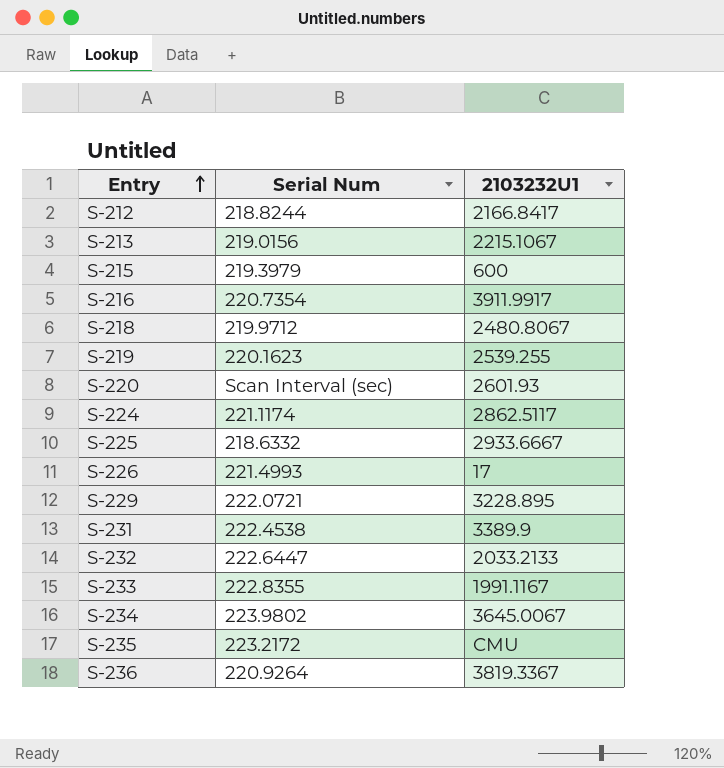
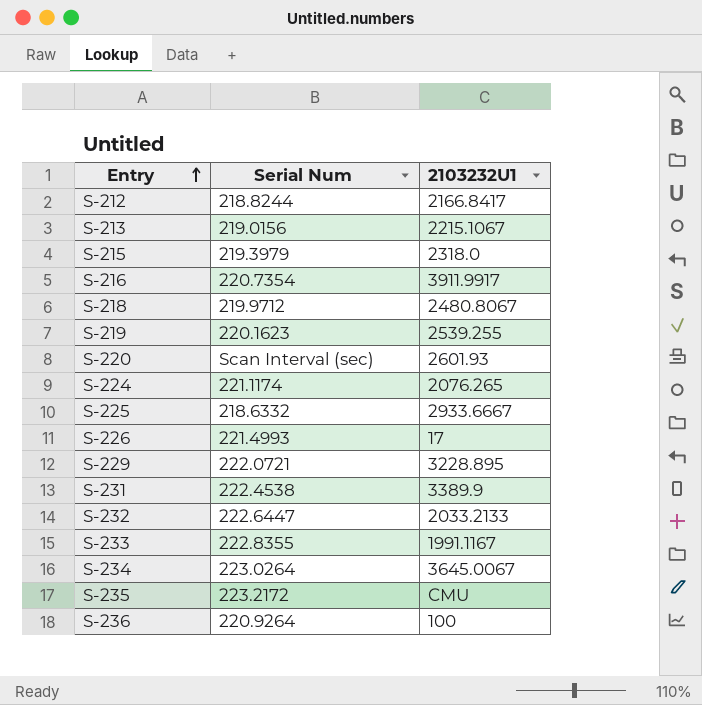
S-215 | 2103232U1: 600 -> 2318.0
S-224 | 2103232U1: 2862.5117 -> 2076.265
S-234 | Serial Num: 223.9802 -> 223.0264
S-236 | 2103232U1: 3819.3367 -> 100

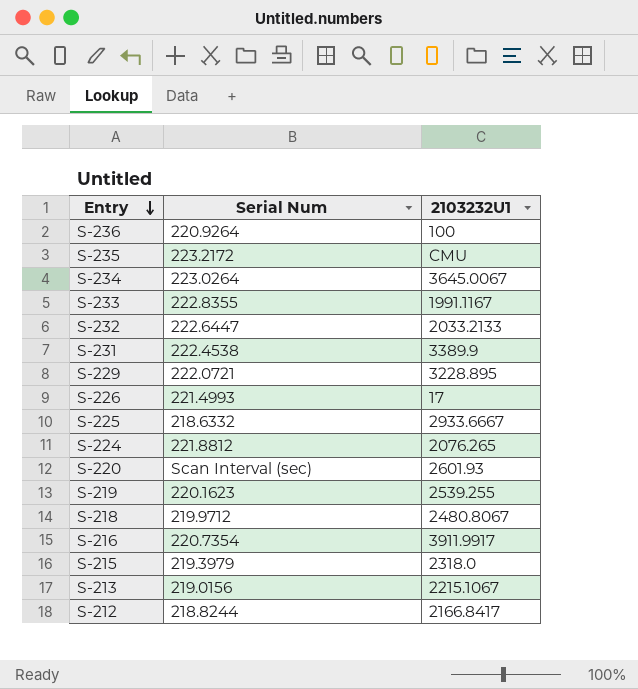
row order: Entry ascending -> Entry descending
S-224 | Serial Num: 221.1174 -> 221.8812

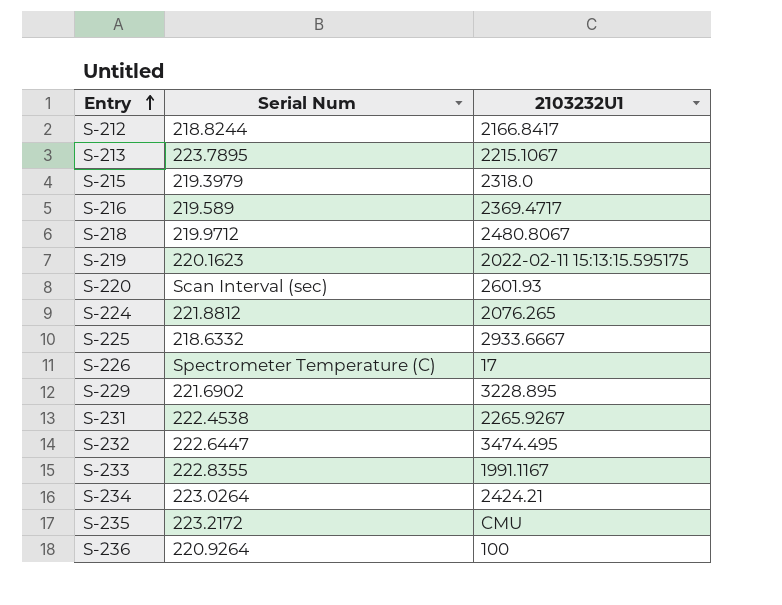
row order: Entry descending -> Entry ascending
S-213 | Serial Num: 219.0156 -> 223.7895
S-216 | Serial Num: 220.7354 -> 219.589
S-216 | 2103232U1: 3911.9917 -> 2369.4717
S-219 | 2103232U1: 2539.255 -> 2022-02-11 15:13:15.595175
S-226 | Serial Num: 221.4993 -> Spectrometer Temperature (C)
S-229 | Serial Num: 222.0721 -> 221.6902
S-231 | 2103232U1: 3389.9 -> 2265.9267
S-232 | 2103232U1: 2033.2133 -> 3474.495
S-234 | 2103232U1: 3645.0067 -> 2424.21

